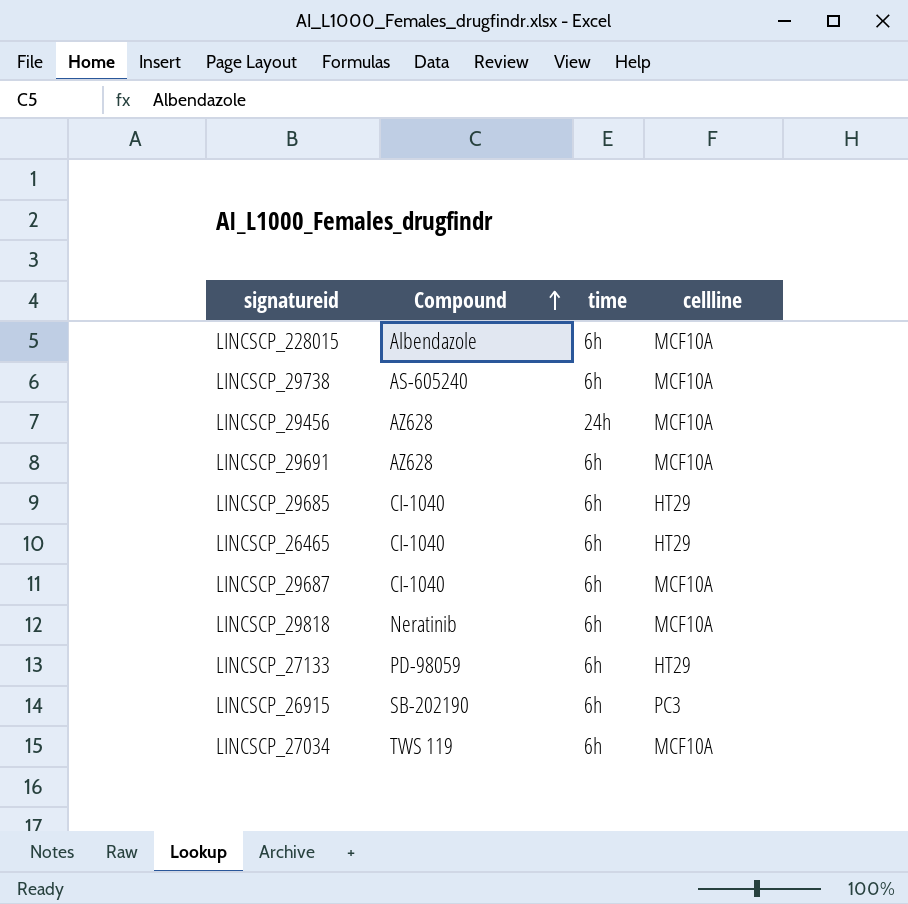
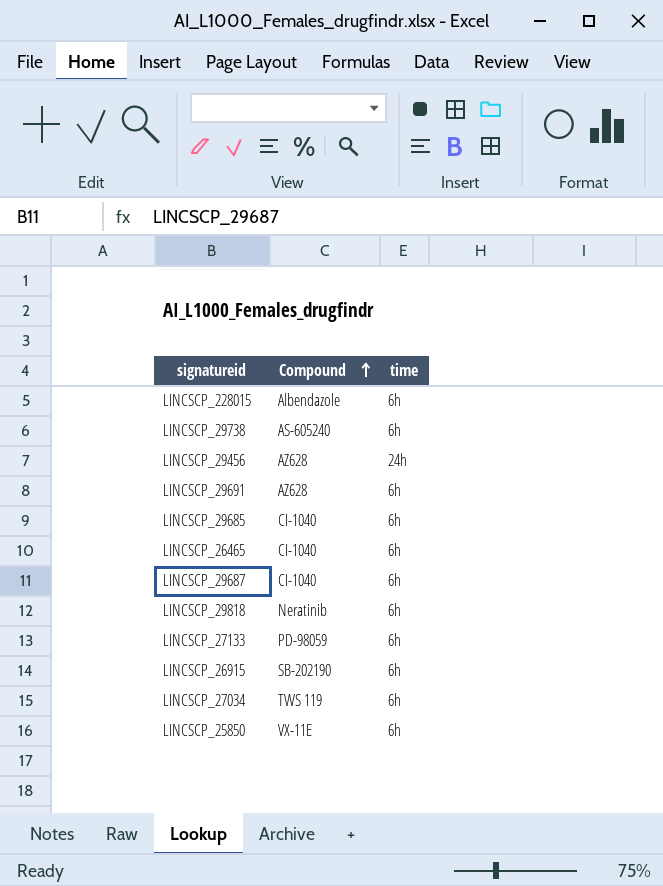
column cellline | position: 4 -> none
row LINCSCP_25850: none -> VX-11E | 6h

